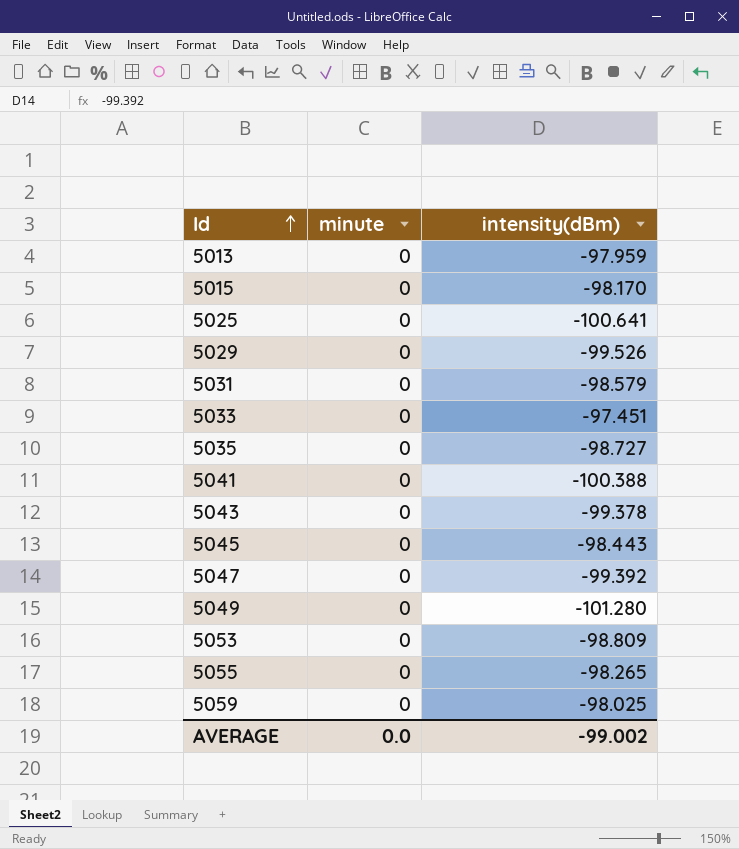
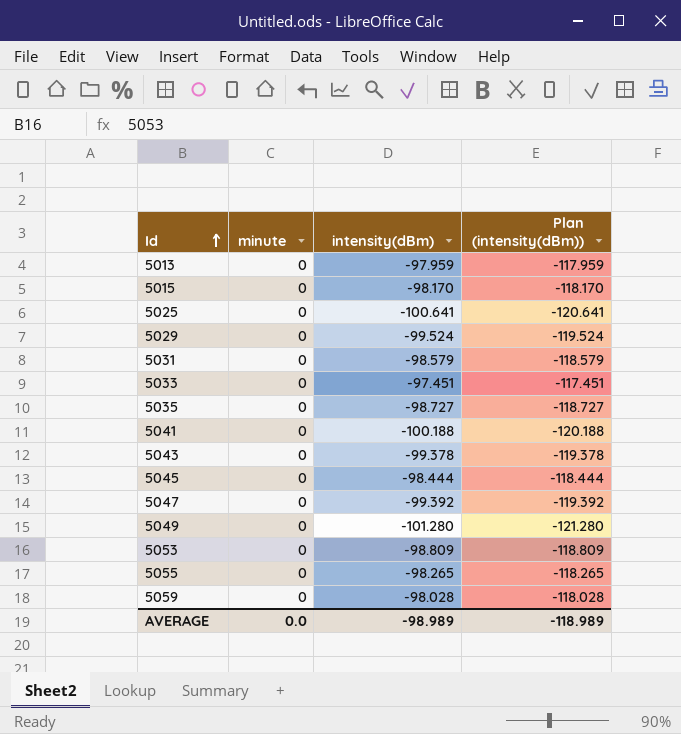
column Plan (intensity(dBm)) | formula: none -> [intensity(dBm)] - 20
5029 | intensity(dBm): -99.526 -> -99.524
5041 | intensity(dBm): -100.388 -> -100.188
5045 | intensity(dBm): -98.443 -> -98.444
5059 | intensity(dBm): -98.025 -> -98.028
AVERAGE | intensity(dBm): -99.002 -> -98.989

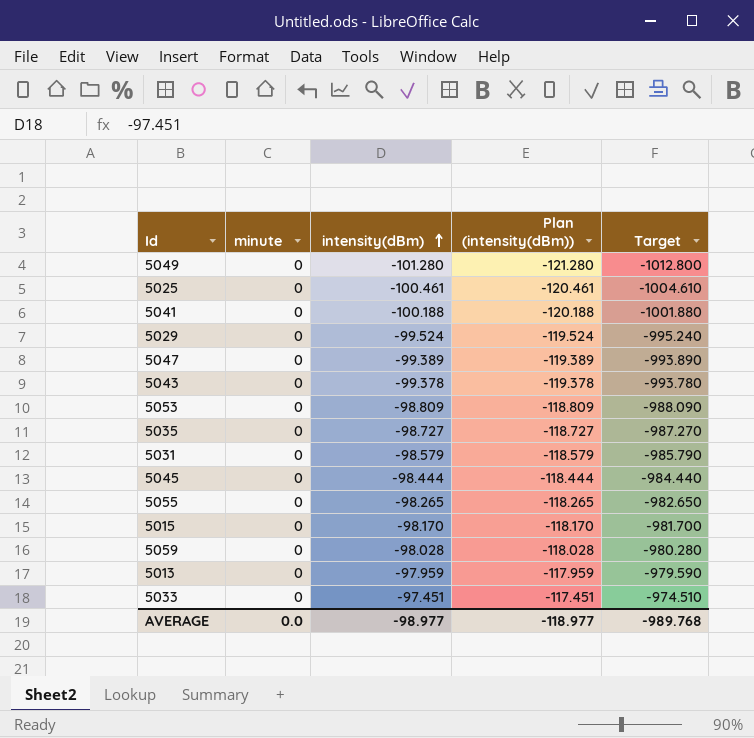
row order: Id ascending -> intensity(dBm) ascending
column Target | formula: none -> [intensity(dBm)] * 10
5025 | intensity(dBm): -100.641 -> -100.461
5025 | Plan (intensity(dBm)): -120.641 -> -120.461
5047 | intensity(dBm): -99.392 -> -99.389
5047 | Plan (intensity(dBm)): -119.392 -> -119.389
AVERAGE | intensity(dBm): -98.989 -> -98.977
AVERAGE | Plan (intensity(dBm)): -118.989 -> -118.977

